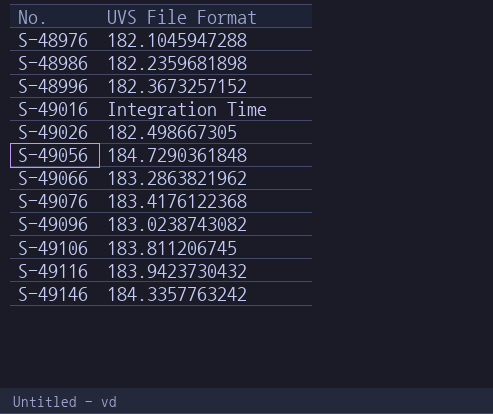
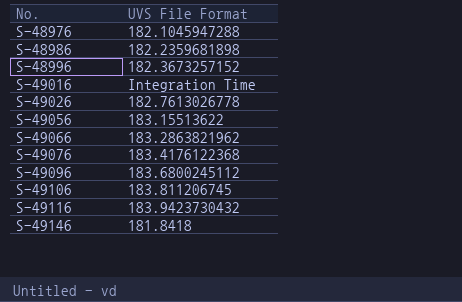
S-49026 | UVS File Format: 182.498667305 -> 182.7613026778
S-49056 | UVS File Format: 184.7290361848 -> 183.15513622
S-49096 | UVS File Format: 183.0238743082 -> 183.6800245112
S-49146 | UVS File Format: 184.3357763242 -> 181.8418

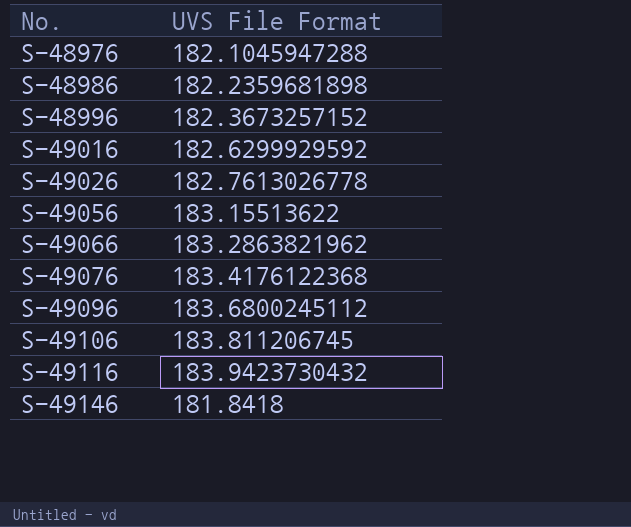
S-49016 | UVS File Format: Integration Time -> 182.6299929592

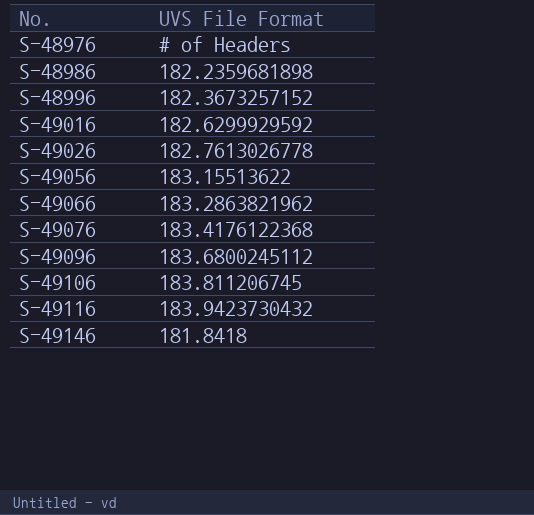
S-48976 | UVS File Format: 182.1045947288 -> # of Headers

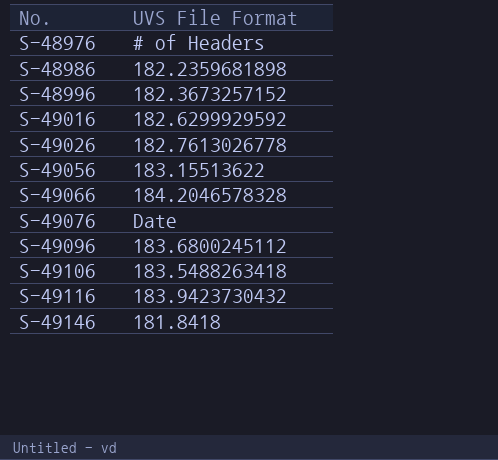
S-49066 | UVS File Format: 183.2863821962 -> 184.2046578328
S-49076 | UVS File Format: 183.4176122368 -> Date
S-49106 | UVS File Format: 183.811206745 -> 183.5488263418

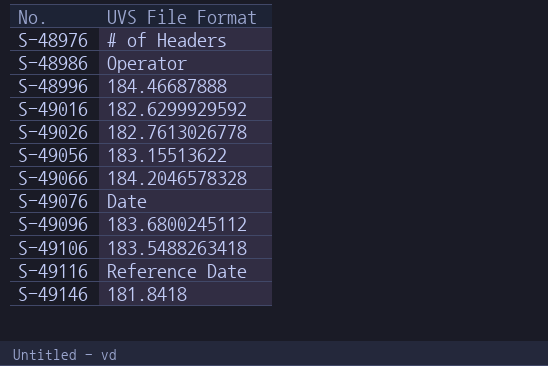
S-48986 | UVS File Format: 182.2359681898 -> Operator
S-48996 | UVS File Format: 182.3673257152 -> 184.46687888
S-49116 | UVS File Format: 183.9423730432 -> Reference Date

